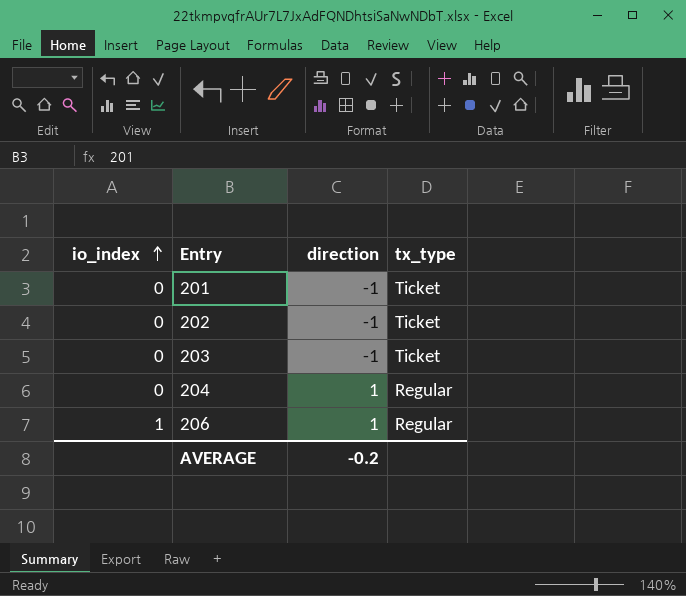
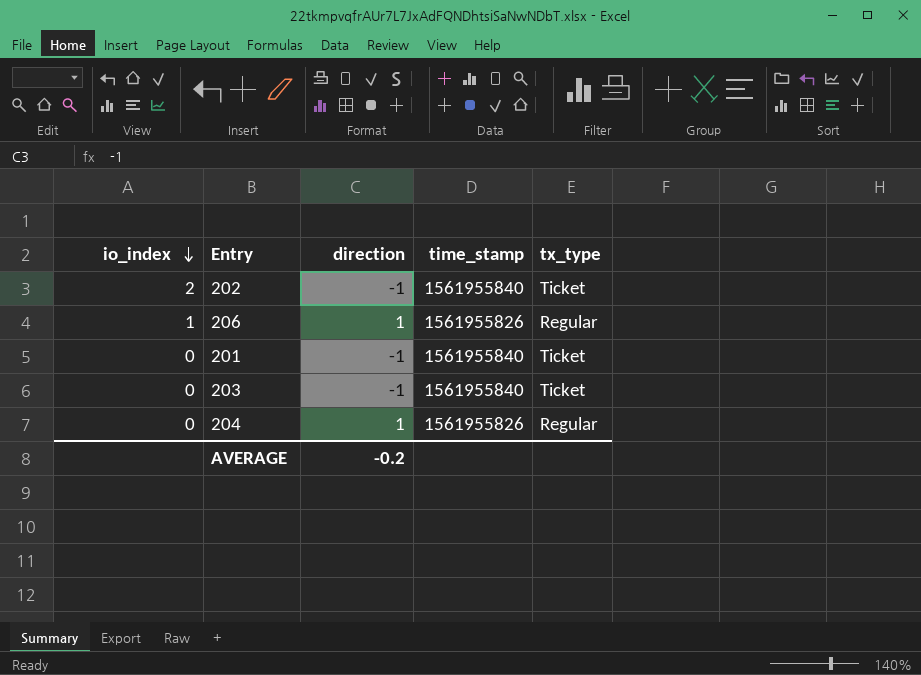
row order: io_index ascending -> io_index descending
column time_stamp | position: none -> 4
202 | io_index: 0 -> 2

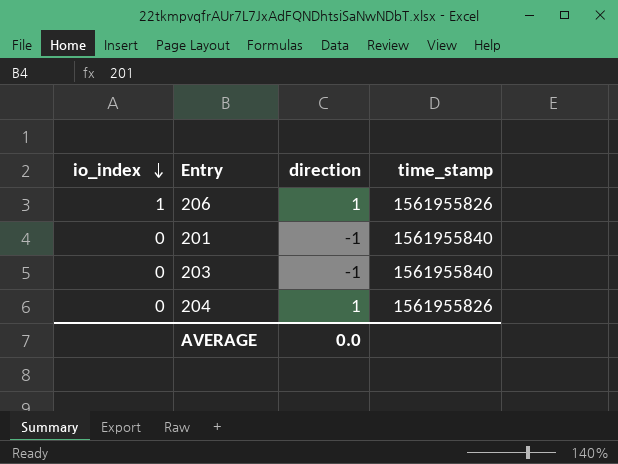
column tx_type | position: 5 -> none
row 202: 2 | -1 | 1561955840 | Ticket -> none
AVERAGE | direction: -0.2 -> 0.0

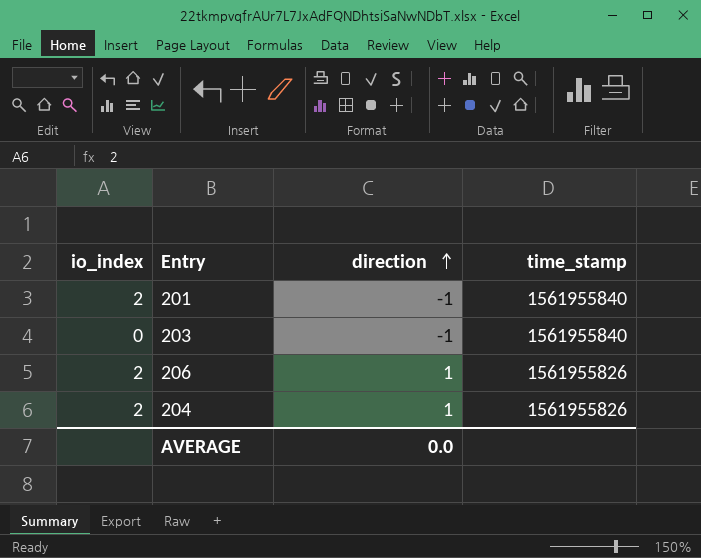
row order: io_index descending -> direction ascending
201 | io_index: 0 -> 2
206 | io_index: 1 -> 2
204 | io_index: 0 -> 2

